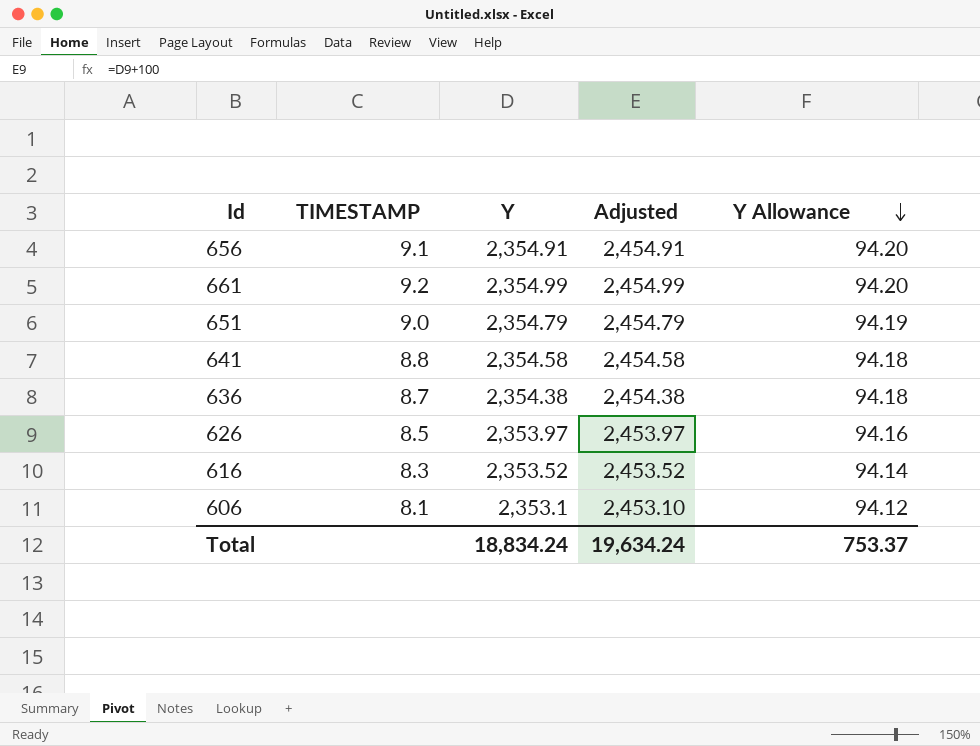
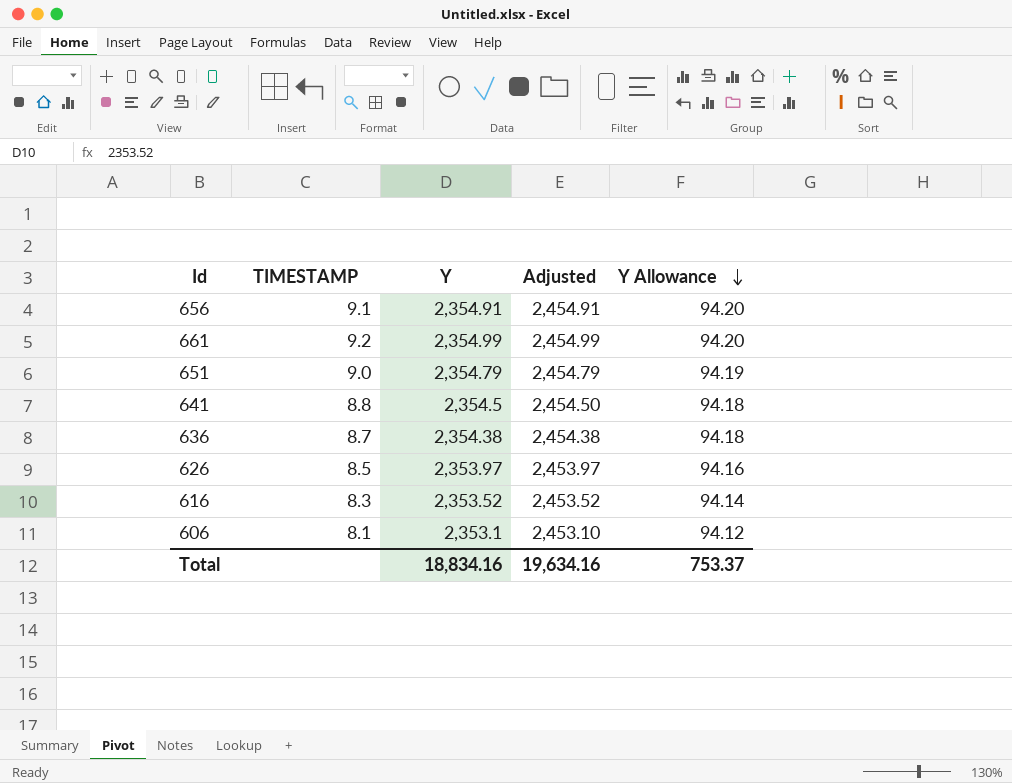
641 | Y: 2,354.58 -> 2,354.5
641 | Adjusted: 2,454.58 -> 2,454.50
Total | Y: 18,834.24 -> 18,834.16
Total | Adjusted: 19,634.24 -> 19,634.16

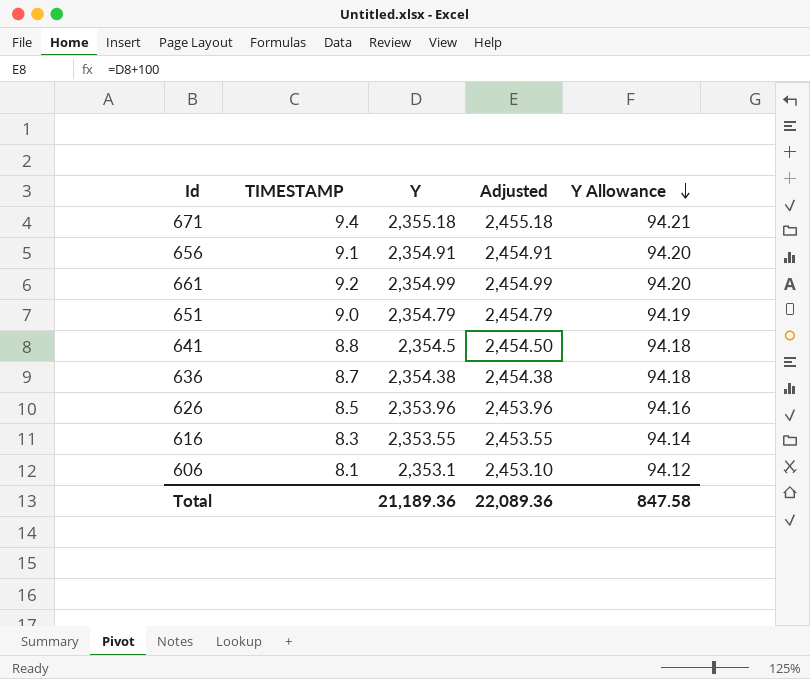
row 671: none -> 9.4 | 2,355.18 | 2,455.18 | 94.21
626 | Y: 2,353.97 -> 2,353.96
626 | Adjusted: 2,453.97 -> 2,453.96
616 | Y: 2,353.52 -> 2,353.55
616 | Adjusted: 2,453.52 -> 2,453.55
Total | Y: 18,834.16 -> 21,189.36
Total | Adjusted: 19,634.16 -> 22,089.36
Total | Y Allowance: 753.37 -> 847.58

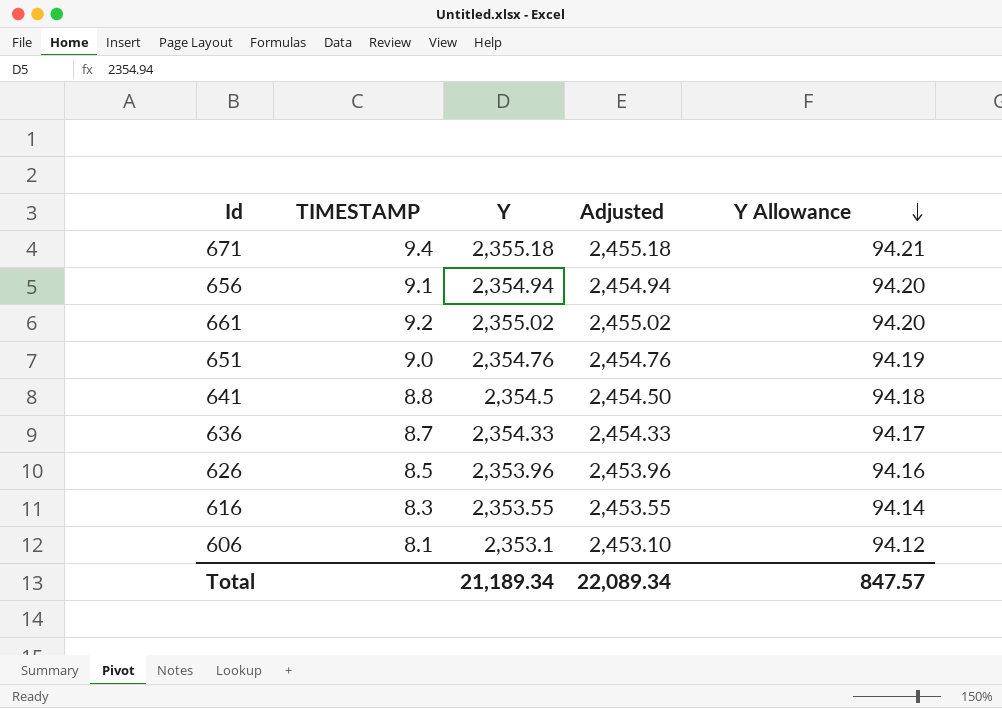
656 | Y: 2,354.91 -> 2,354.94
656 | Adjusted: 2,454.91 -> 2,454.94
661 | Y: 2,354.99 -> 2,355.02
661 | Adjusted: 2,454.99 -> 2,455.02
651 | Y: 2,354.79 -> 2,354.76
651 | Adjusted: 2,454.79 -> 2,454.76
636 | Y: 2,354.38 -> 2,354.33
636 | Adjusted: 2,454.38 -> 2,454.33
636 | Y Allowance: 94.18 -> 94.17
Total | Y: 21,189.36 -> 21,189.34
Total | Adjusted: 22,089.36 -> 22,089.34
Total | Y Allowance: 847.58 -> 847.57

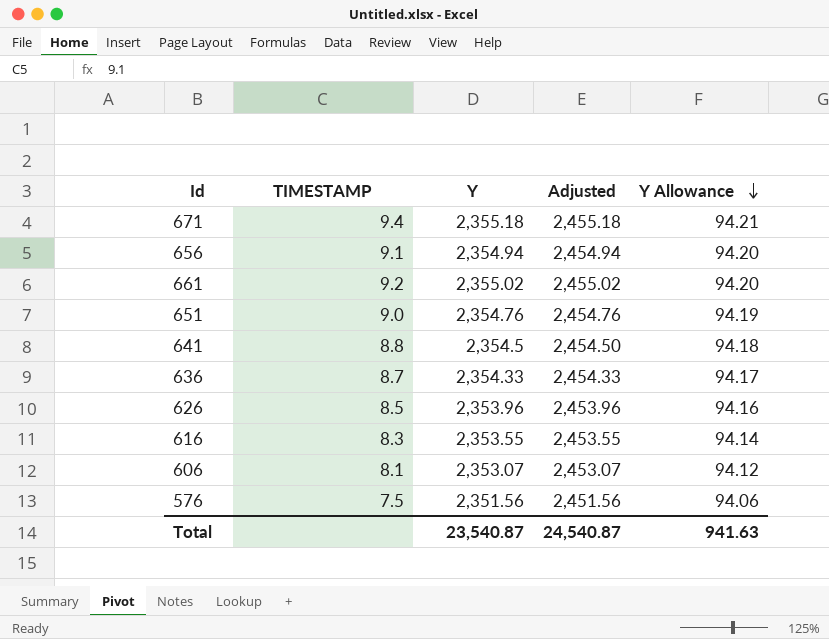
606 | Y: 2,353.1 -> 2,353.07
606 | Adjusted: 2,453.10 -> 2,453.07
row 576: none -> 7.5 | 2,351.56 | 2,451.56 | 94.06
Total | Y: 21,189.34 -> 23,540.87
Total | Adjusted: 22,089.34 -> 24,540.87
Total | Y Allowance: 847.57 -> 941.63

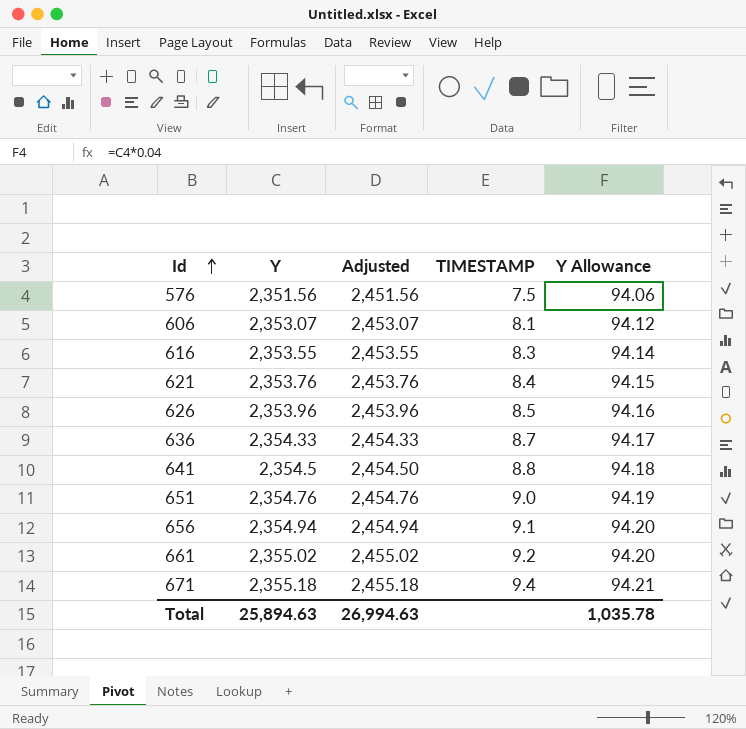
row order: Y Allowance descending -> Id ascending
column TIMESTAMP | position: 2 -> 4
row 621: none -> 2,353.76 | 2,453.76 | 8.4 | 94.15
Total | Y: 23,540.87 -> 25,894.63
Total | Adjusted: 24,540.87 -> 26,994.63
Total | Y Allowance: 941.63 -> 1,035.78

